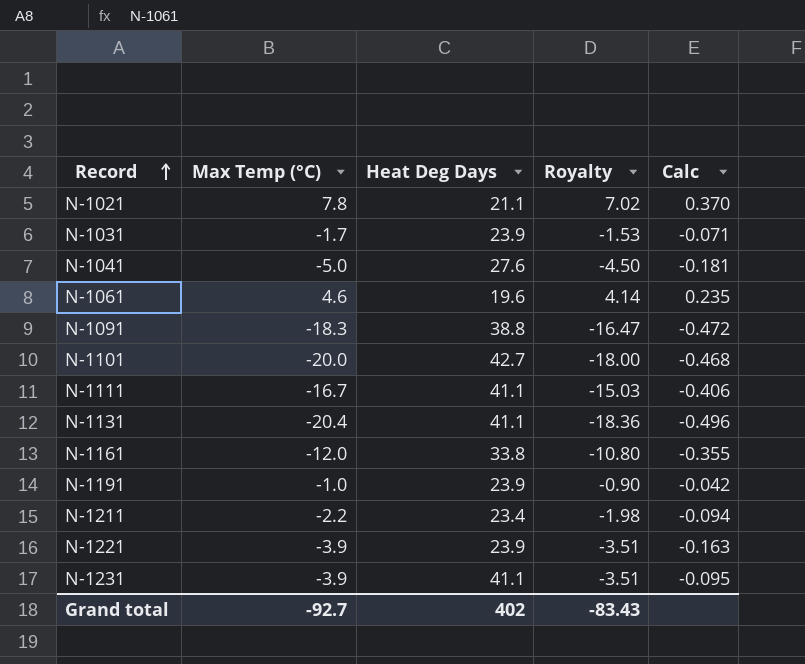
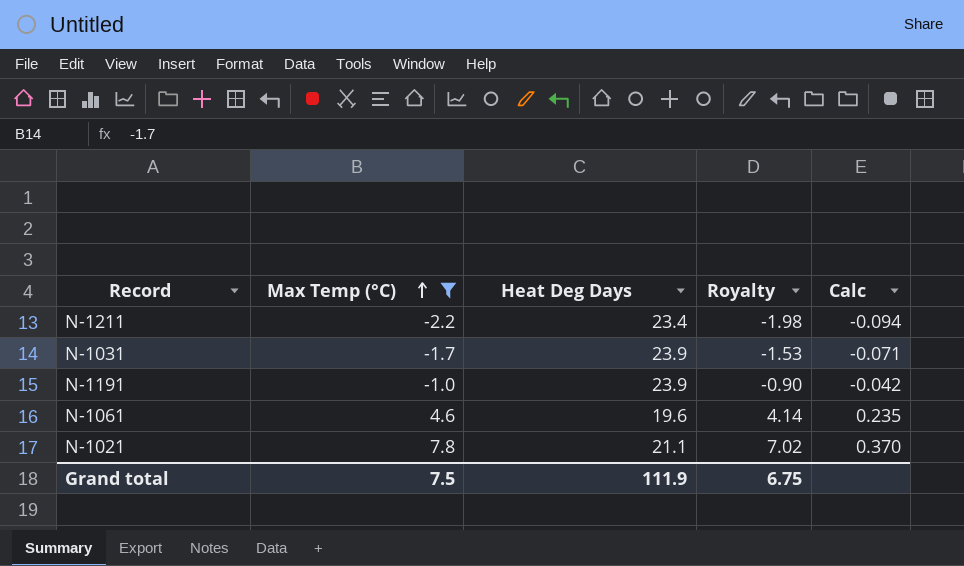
filter: none -> Max Temp (°C) >= -2.2
row order: Record ascending -> Max Temp (°C) ascending
Grand total | Max Temp (°C): -92.7 -> 7.5
Grand total | Heat Deg Days: 402 -> 111.9
Grand total | Royalty: -83.43 -> 6.75

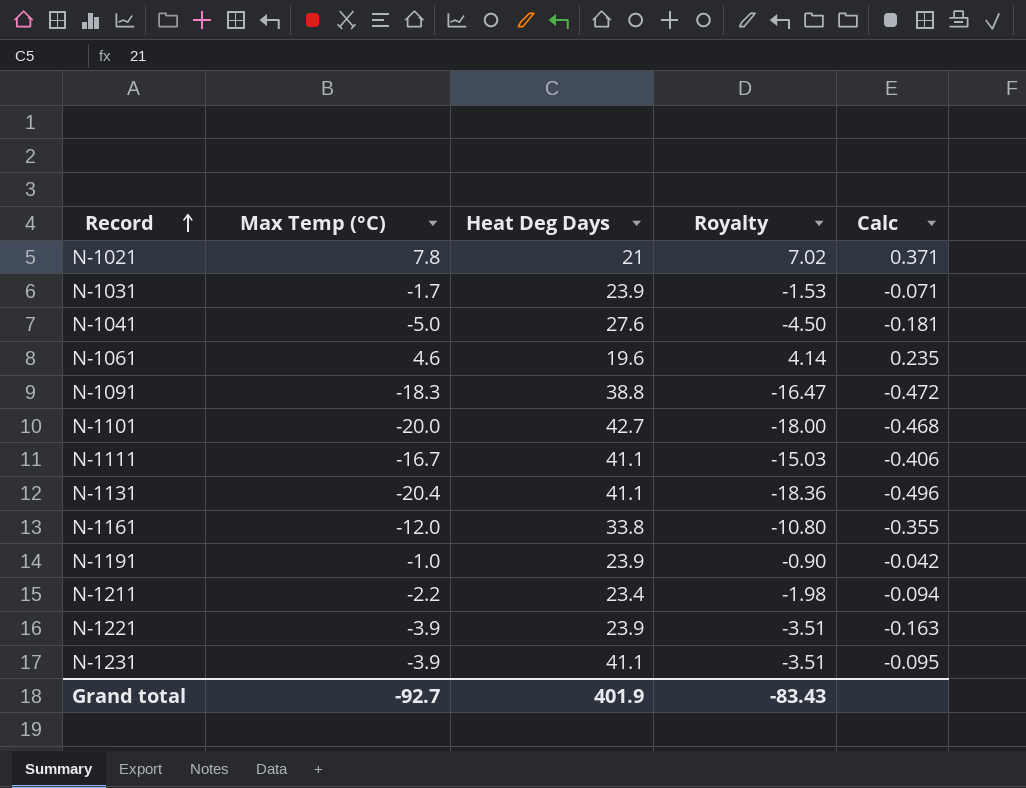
filter: Max Temp (°C) >= -2.2 -> none
row order: Max Temp (°C) ascending -> Record ascending
N-1021 | Heat Deg Days: 21.1 -> 21
N-1021 | Calc: 0.370 -> 0.371
Grand total | Max Temp (°C): 7.5 -> -92.7
Grand total | Heat Deg Days: 111.9 -> 401.9
Grand total | Royalty: 6.75 -> -83.43

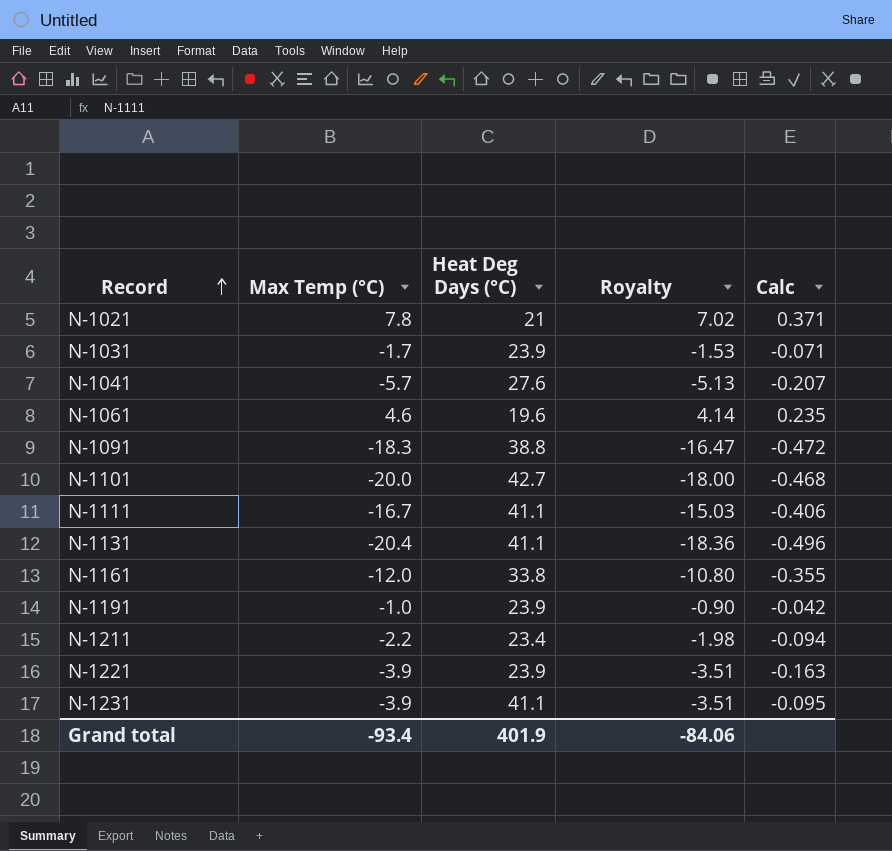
column name: Heat Deg Days -> Heat Deg Days (°C)
N-1041 | Max Temp (°C): -5.0 -> -5.7
N-1041 | Royalty: -4.50 -> -5.13
N-1041 | Calc: -0.181 -> -0.207
Grand total | Max Temp (°C): -92.7 -> -93.4
Grand total | Royalty: -83.43 -> -84.06

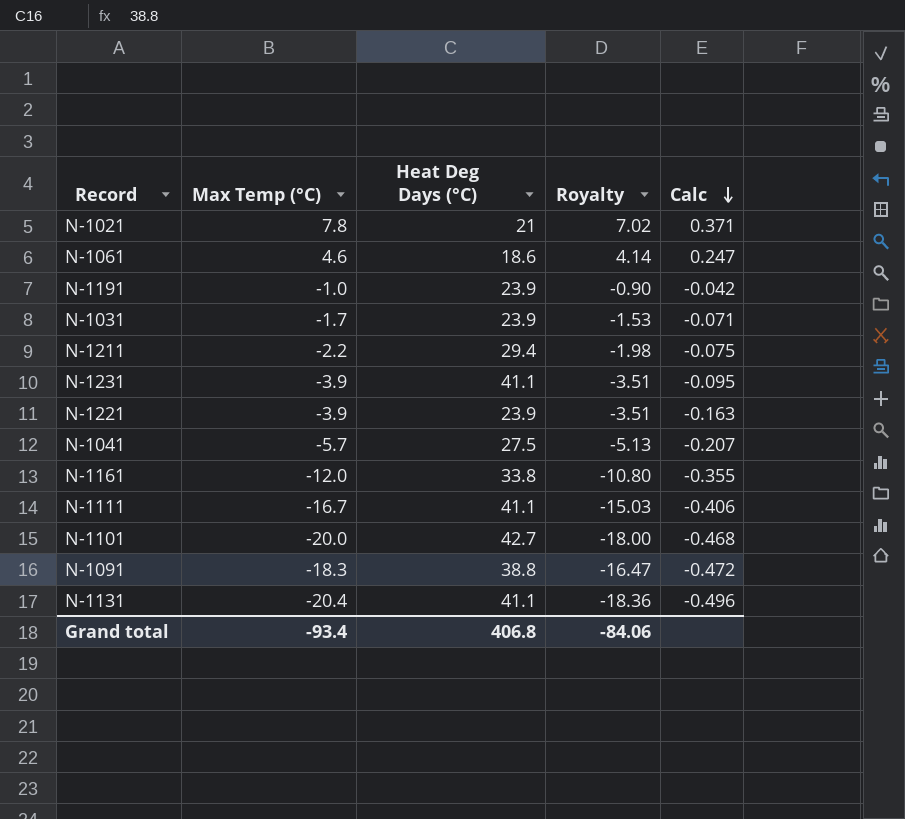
row order: Record ascending -> Calc descending
N-1061 | Heat Deg Days (°C): 19.6 -> 18.6
N-1061 | Calc: 0.235 -> 0.247
N-1211 | Heat Deg Days (°C): 23.4 -> 29.4
N-1211 | Calc: -0.094 -> -0.075
N-1041 | Heat Deg Days (°C): 27.6 -> 27.5
Grand total | Heat Deg Days (°C): 401.9 -> 406.8

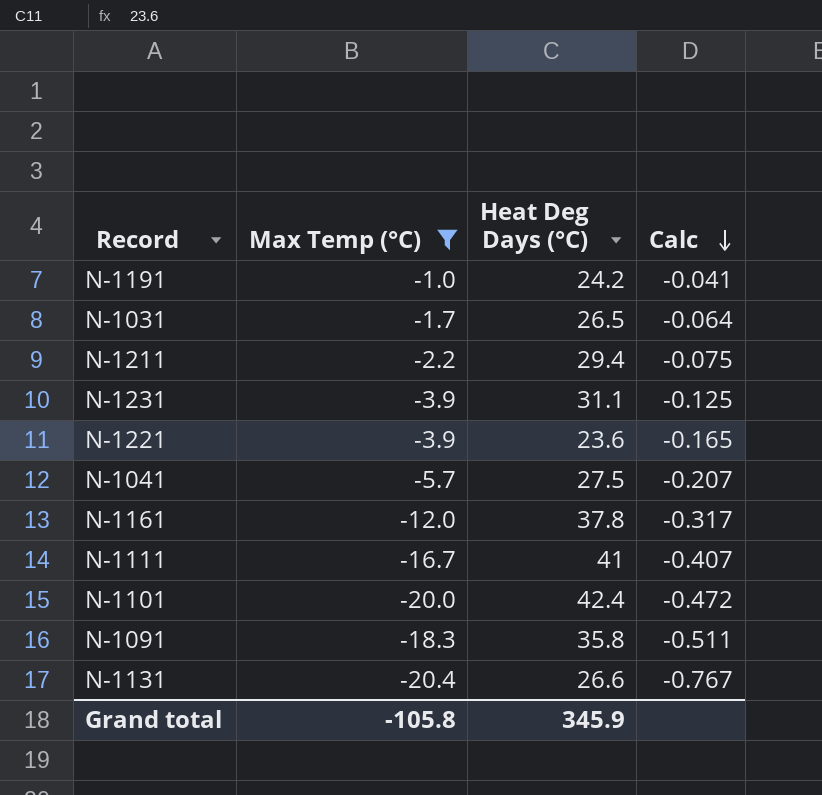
filter: none -> Max Temp (°C) <= -1.0
column Royalty | formula: [Max Temp (°C)] * 0.9 -> none
N-1191 | Heat Deg Days (°C): 23.9 -> 24.2
N-1191 | Calc: -0.042 -> -0.041
N-1031 | Heat Deg Days (°C): 23.9 -> 26.5
N-1031 | Calc: -0.071 -> -0.064
N-1231 | Heat Deg Days (°C): 41.1 -> 31.1
N-1231 | Calc: -0.095 -> -0.125
N-1221 | Heat Deg Days (°C): 23.9 -> 23.6
N-1221 | Calc: -0.163 -> -0.165
N-1161 | Heat Deg Days (°C): 33.8 -> 37.8
N-1161 | Calc: -0.355 -> -0.317
N-1111 | Heat Deg Days (°C): 41.1 -> 41
N-1111 | Calc: -0.406 -> -0.407
N-1101 | Heat Deg Days (°C): 42.7 -> 42.4
N-1101 | Calc: -0.468 -> -0.472
N-1091 | Heat Deg Days (°C): 38.8 -> 35.8
N-1091 | Calc: -0.472 -> -0.511
N-1131 | Heat Deg Days (°C): 41.1 -> 26.6
N-1131 | Calc: -0.496 -> -0.767
Grand total | Max Temp (°C): -93.4 -> -105.8
Grand total | Heat Deg Days (°C): 406.8 -> 345.9

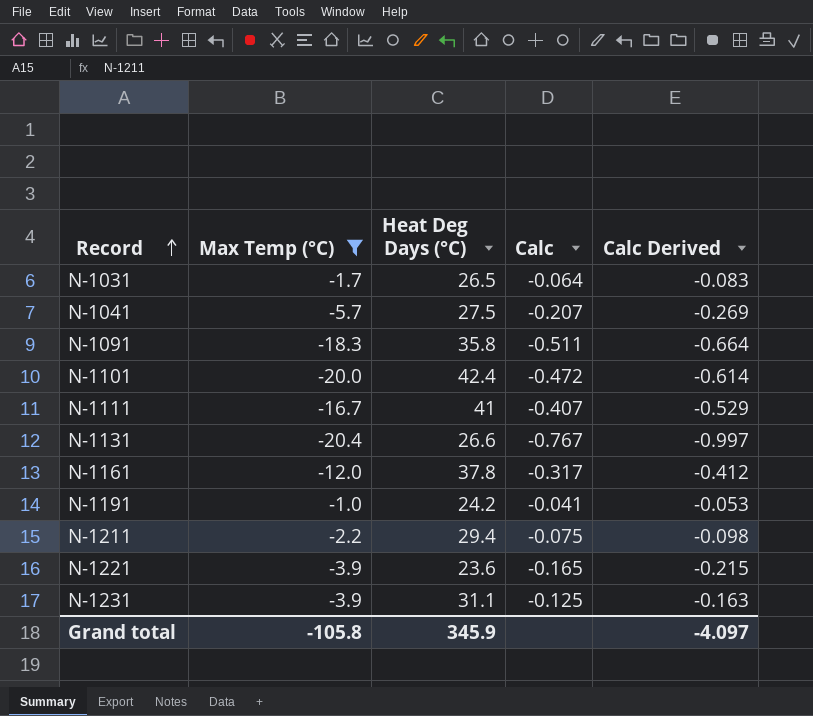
row order: Calc descending -> Record ascending
column Calc Derived | formula: none -> [Calc] * 1.3

